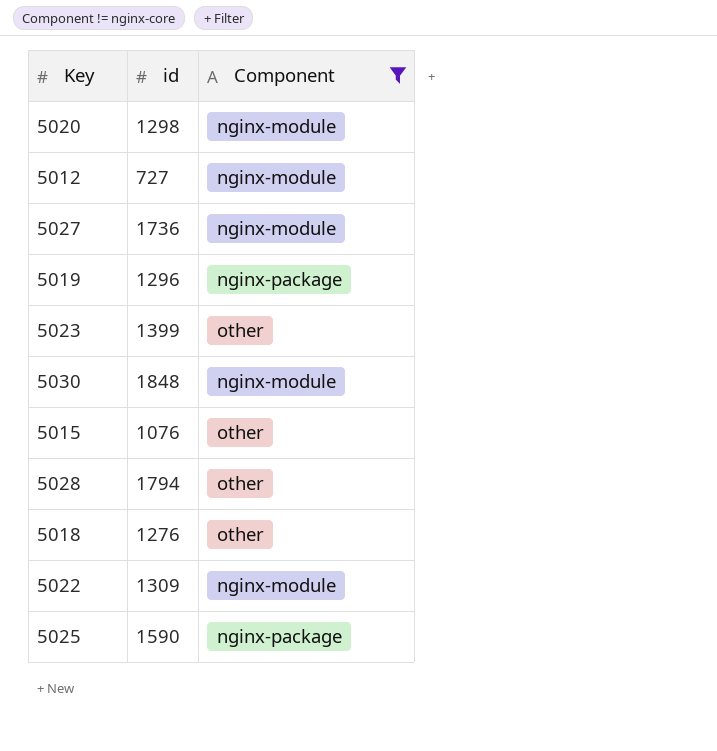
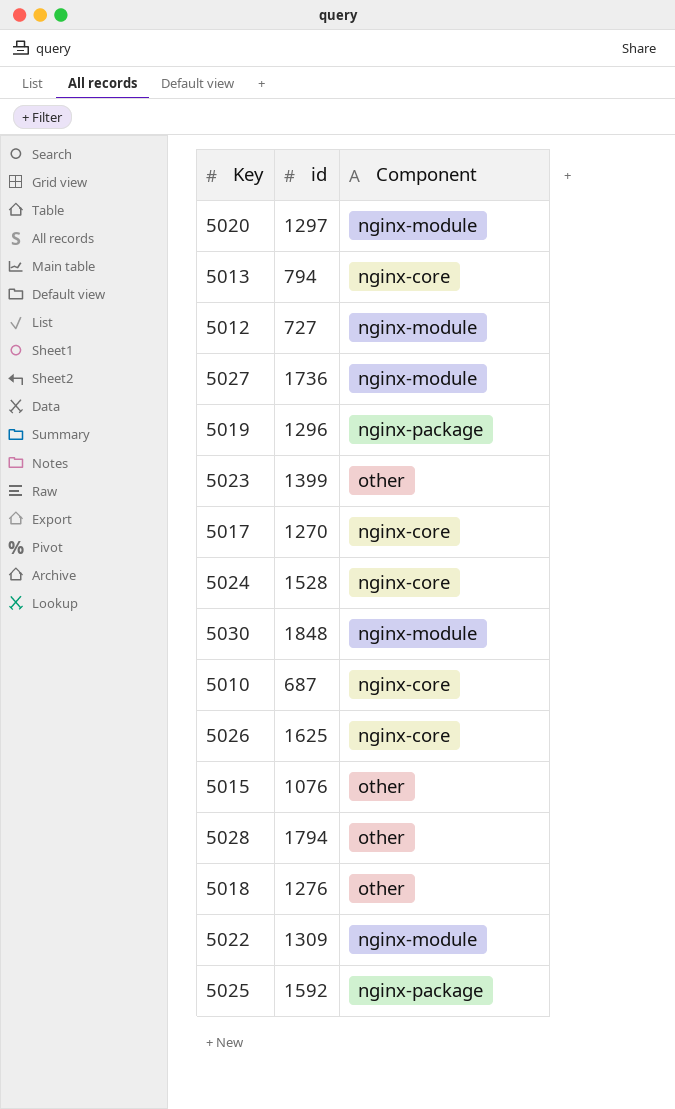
filter: Component != nginx-core -> none
5020 | id: 1298 -> 1297
5025 | id: 1590 -> 1592

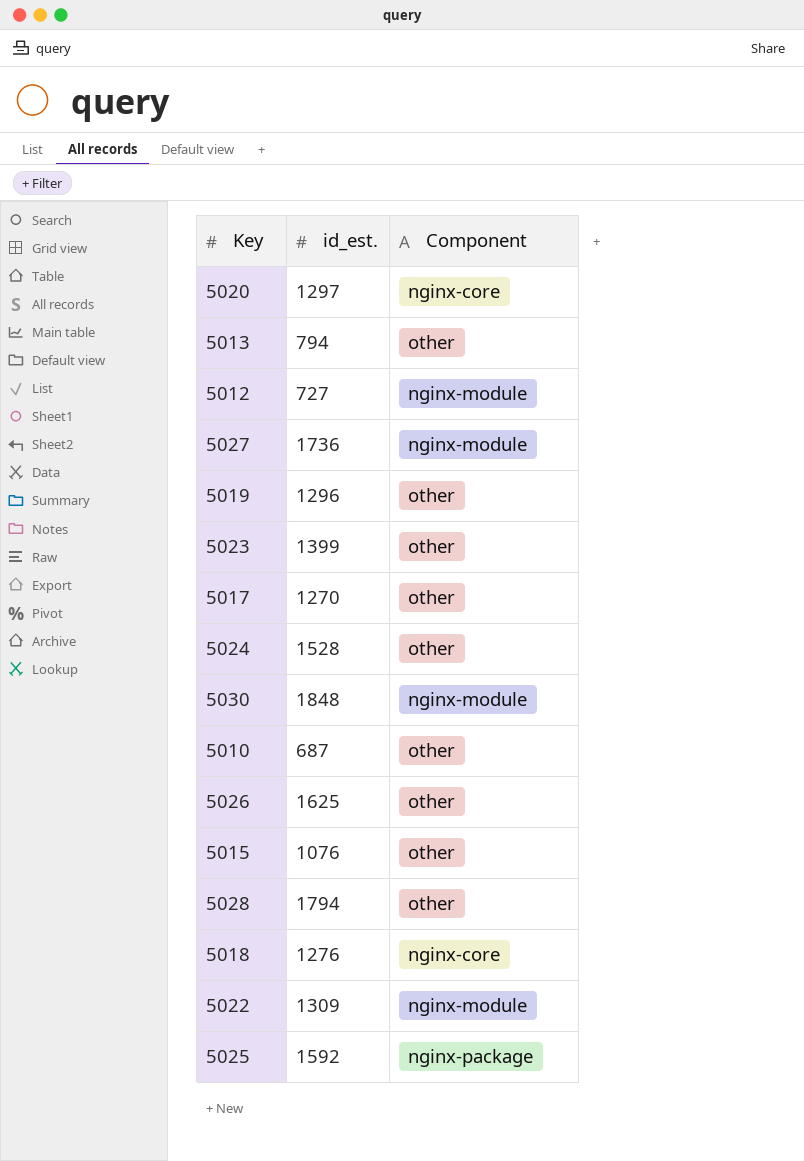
column name: id -> id_est.
5020 | Component: nginx-module -> nginx-core
5013 | Component: nginx-core -> other
5019 | Component: nginx-package -> other
5017 | Component: nginx-core -> other
5024 | Component: nginx-core -> other
5010 | Component: nginx-core -> other
5026 | Component: nginx-core -> other
5018 | Component: other -> nginx-core

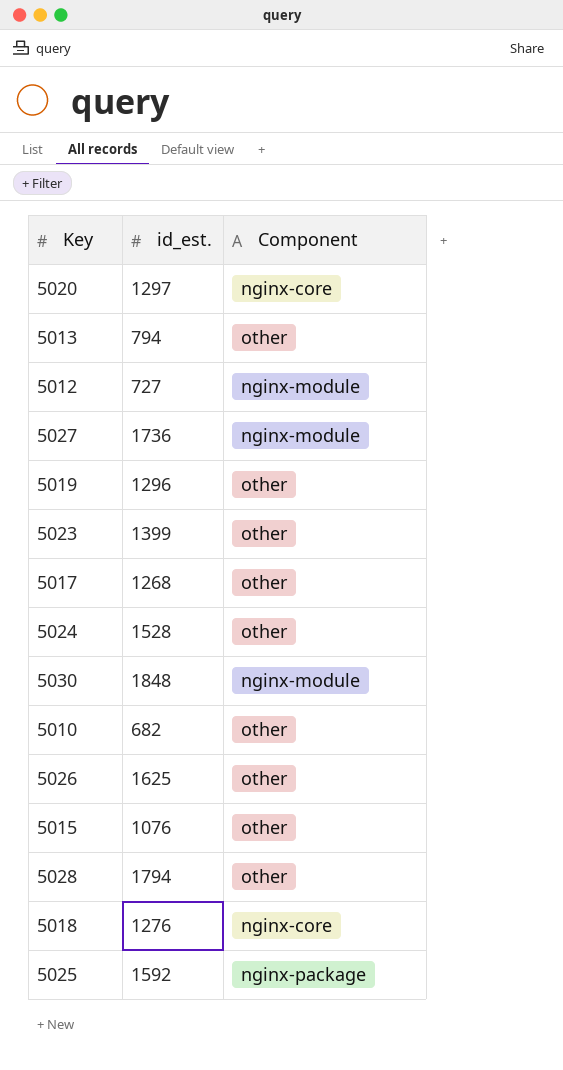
row 5022: 1309 | nginx-module -> none
5017 | id_est.: 1270 -> 1268
5010 | id_est.: 687 -> 682

